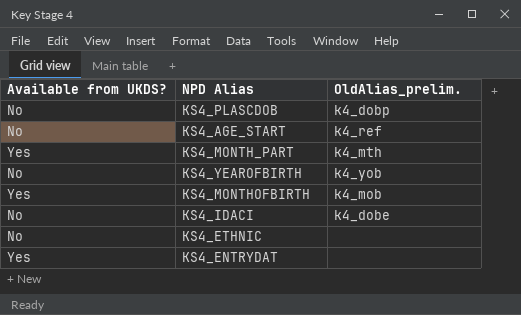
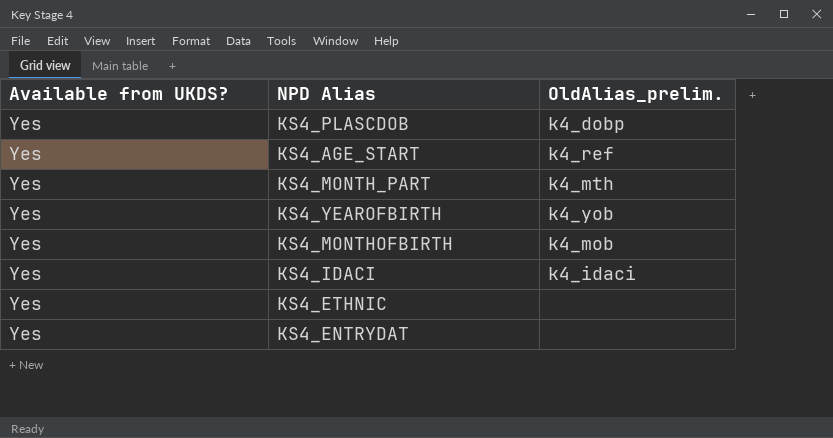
KS4_PLASCDOB | Available from UKDS?: No -> Yes
KS4_AGE_START | Available from UKDS?: No -> Yes
KS4_YEAROFBIRTH | Available from UKDS?: No -> Yes
KS4_IDACI | Available from UKDS?: No -> Yes
KS4_IDACI | OldAlias_prelim.: k4_dobe -> k4_idaci
KS4_ETHNIC | Available from UKDS?: No -> Yes

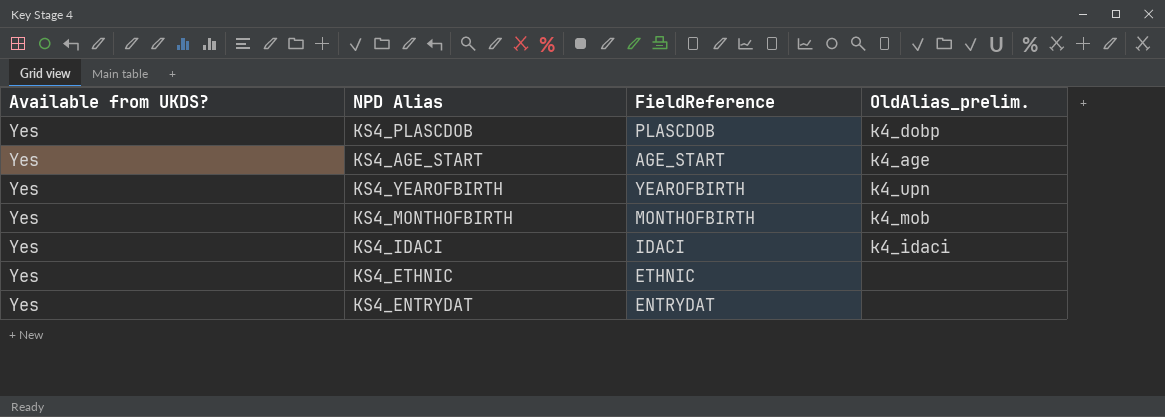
column FieldReference | position: none -> 3
row KS4_MONTH_PART: Yes | k4_mth -> none
KS4_AGE_START | OldAlias_prelim.: k4_ref -> k4_age
KS4_YEAROFBIRTH | OldAlias_prelim.: k4_yob -> k4_upn

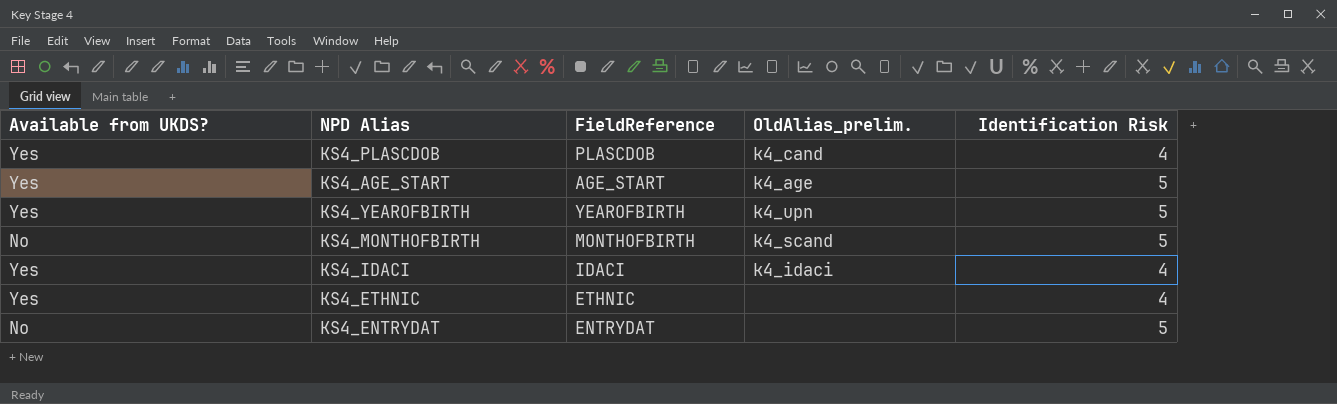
column Identification Risk | position: none -> 5
KS4_PLASCDOB | OldAlias_prelim.: k4_dobp -> k4_cand
KS4_MONTHOFBIRTH | Available from UKDS?: Yes -> No
KS4_MONTHOFBIRTH | OldAlias_prelim.: k4_mob -> k4_scand
KS4_ENTRYDAT | Available from UKDS?: Yes -> No

